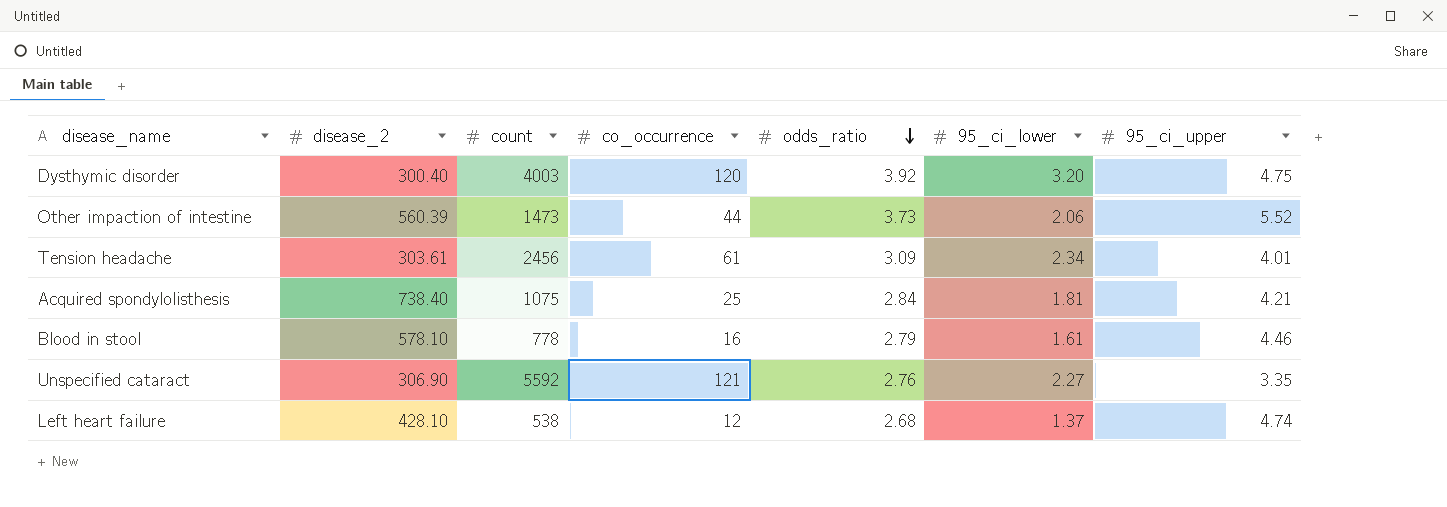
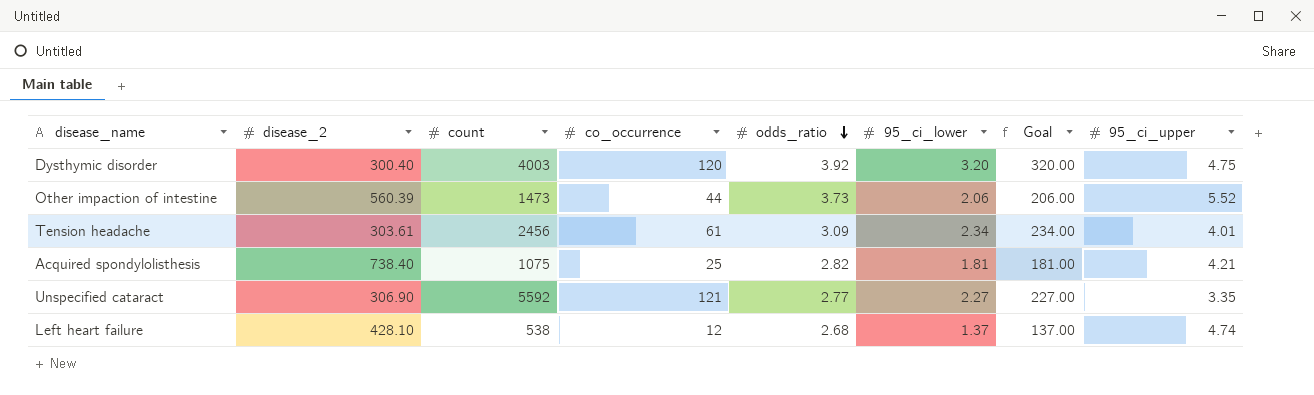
column Goal | formula: none -> [95_ci_lower] * 100
row Blood in stool: 578.10 | 778 | 16 | 2.79 | 1.61 | 4.46 -> none
Acquired spondylolisthesis | odds_ratio: 2.84 -> 2.82
Unspecified cataract | odds_ratio: 2.76 -> 2.77

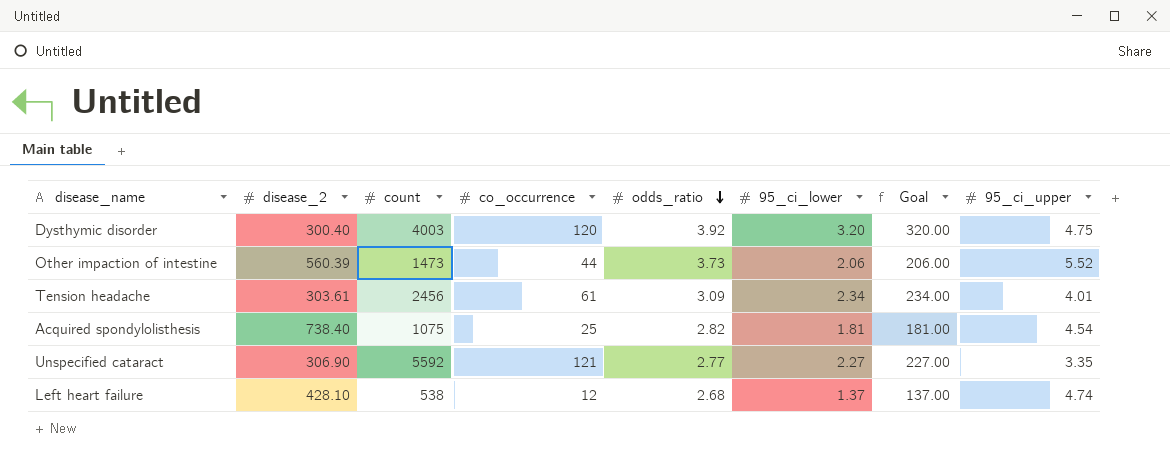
Acquired spondylolisthesis | 95_ci_upper: 4.21 -> 4.54

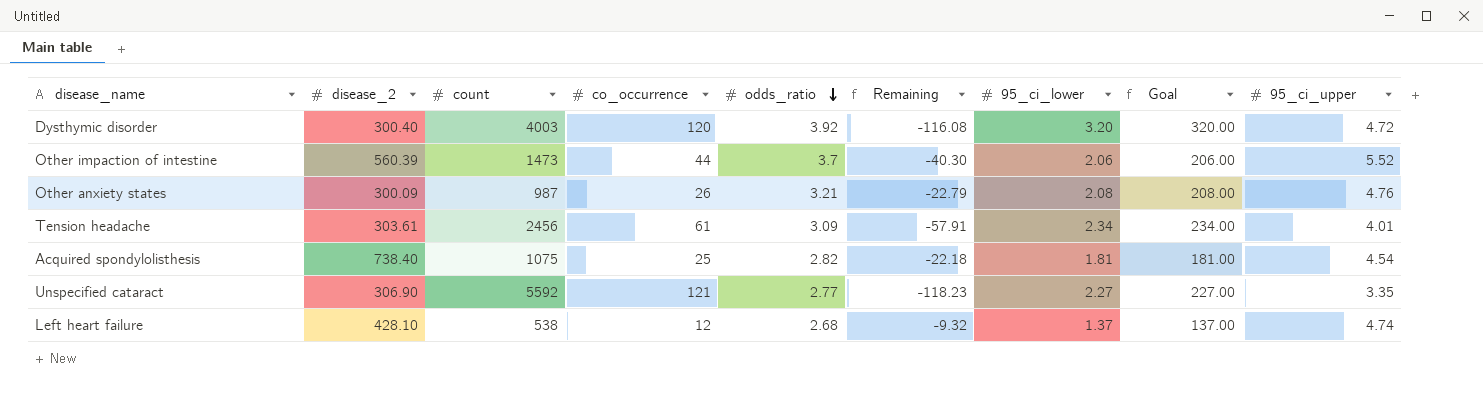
column Remaining | formula: none -> [odds_ratio] - [co_occurrence]
Dysthymic disorder | 95_ci_upper: 4.75 -> 4.72
Other impaction of intestine | odds_ratio: 3.73 -> 3.7
row Other anxiety states: none -> 300.09 | 987 | 26 | 3.21 | -22.79 | 2.08 | 208.00 | 4.76

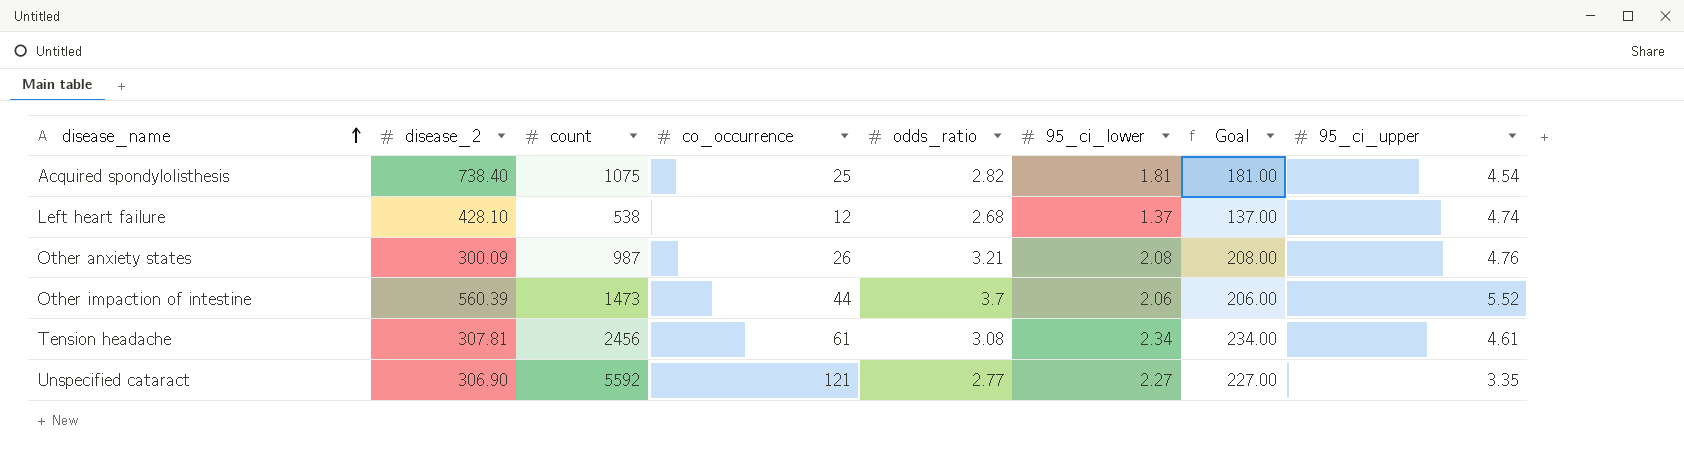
row order: odds_ratio descending -> disease_name ascending
column Remaining | formula: [odds_ratio] - [co_occurrence] -> none
row Dysthymic disorder: 300.40 | 4003 | 120 | 3.92 | -116.08 | 3.20 | 320.00 | 4.72 -> none
Tension headache | disease_2: 303.61 -> 307.81
Tension headache | odds_ratio: 3.09 -> 3.08
Tension headache | 95_ci_upper: 4.01 -> 4.61

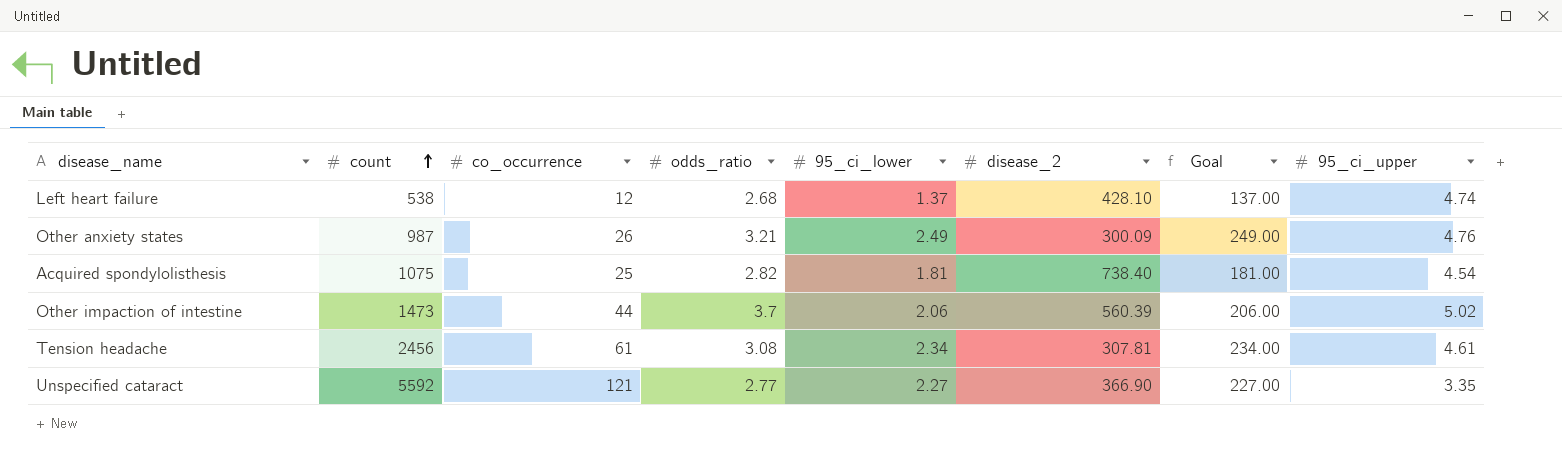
row order: disease_name ascending -> count ascending
column disease_2 | position: 2 -> 6
Other anxiety states | 95_ci_lower: 2.08 -> 2.49
Other anxiety states | Goal: 208.00 -> 249.00
Other impaction of intestine | 95_ci_upper: 5.52 -> 5.02
Unspecified cataract | disease_2: 306.90 -> 366.90

